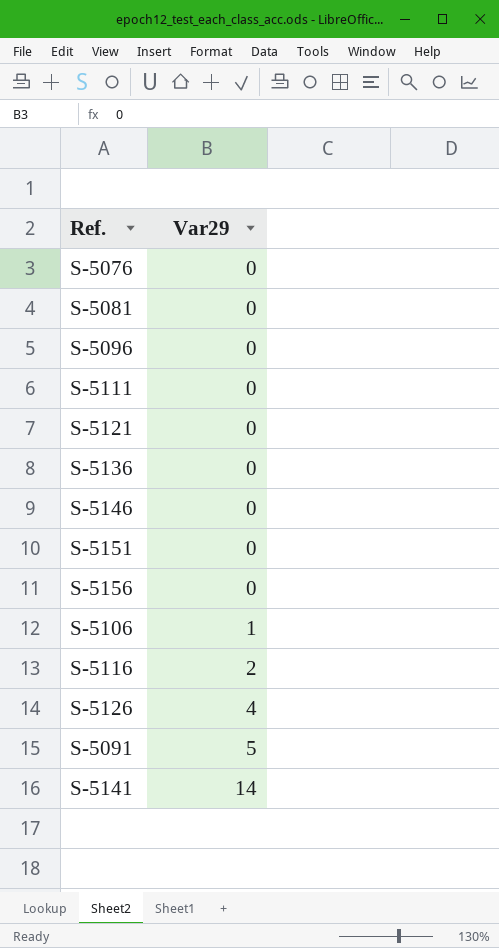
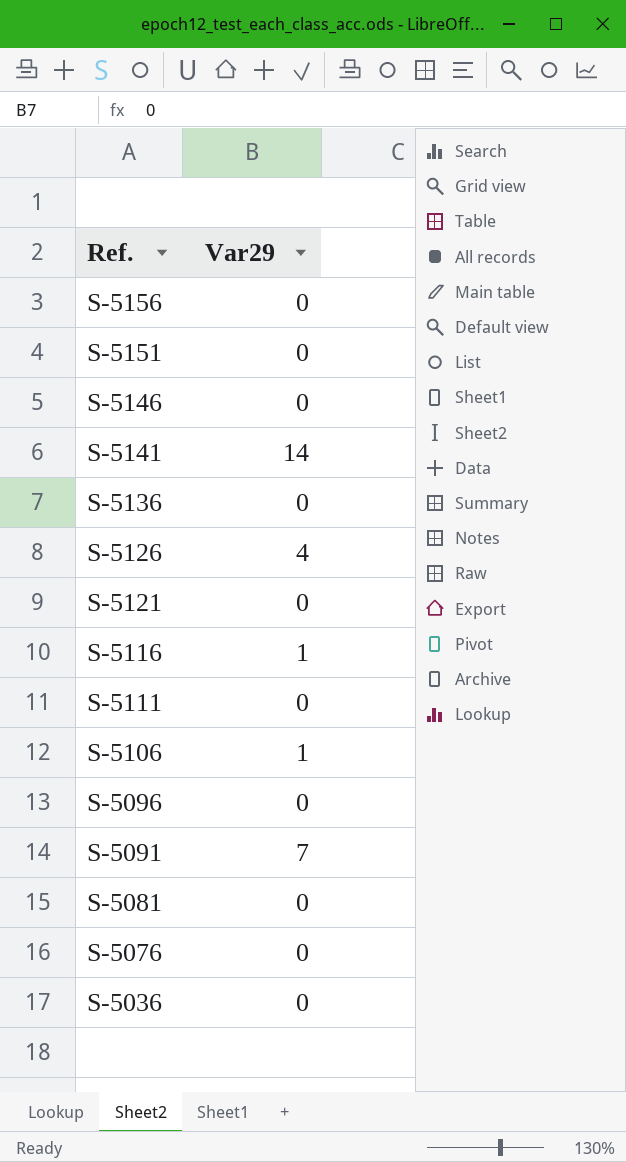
row order: Var29 ascending -> Ref. descending
S-5116 | Var29: 2 -> 1
S-5091 | Var29: 5 -> 7
row S-5036: none -> 0

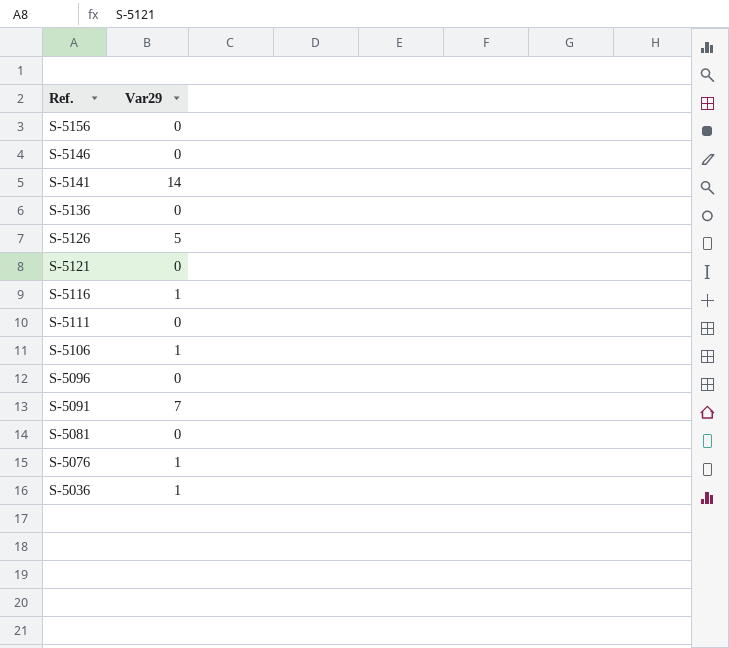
row S-5151: 0 -> none
S-5126 | Var29: 4 -> 5
S-5076 | Var29: 0 -> 1
S-5036 | Var29: 0 -> 1

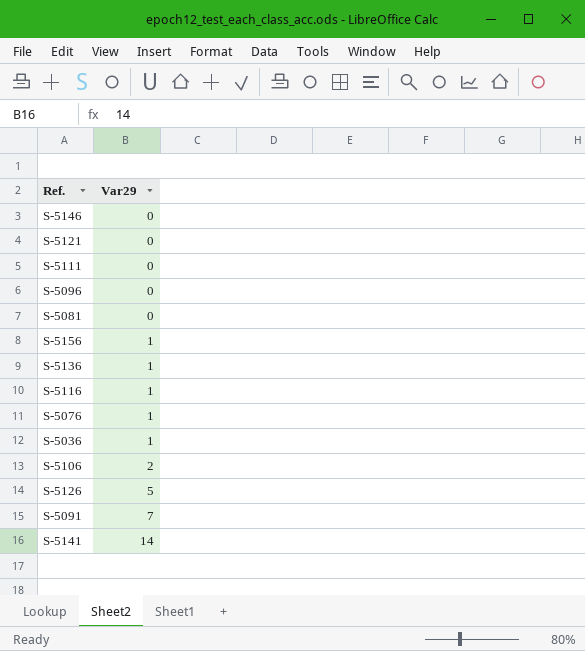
row order: Ref. descending -> Var29 ascending
S-5156 | Var29: 0 -> 1
S-5136 | Var29: 0 -> 1
S-5106 | Var29: 1 -> 2

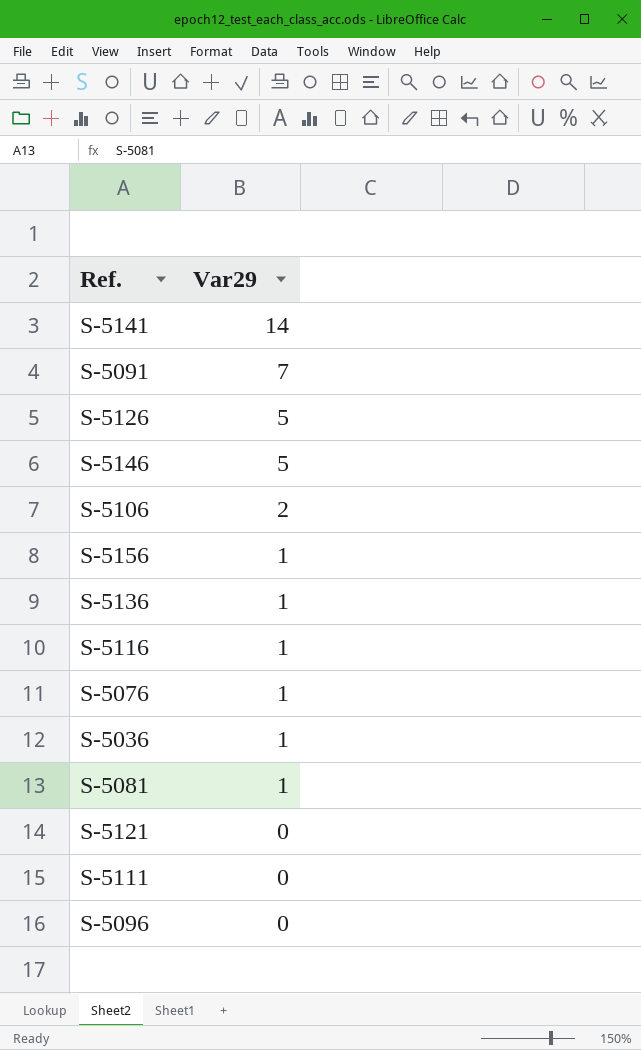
row order: Var29 ascending -> Var29 descending
S-5146 | Var29: 0 -> 5
S-5081 | Var29: 0 -> 1

